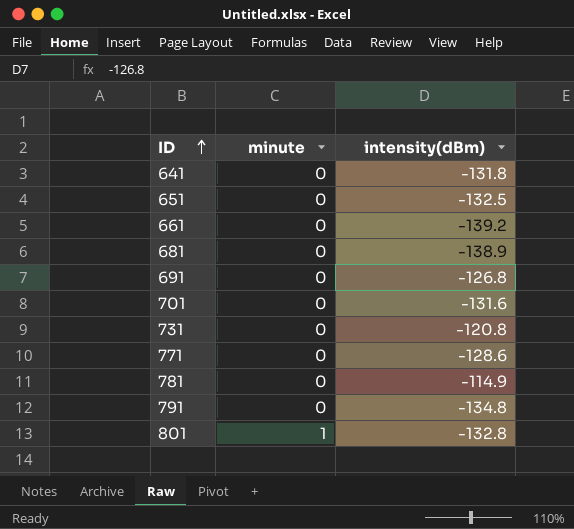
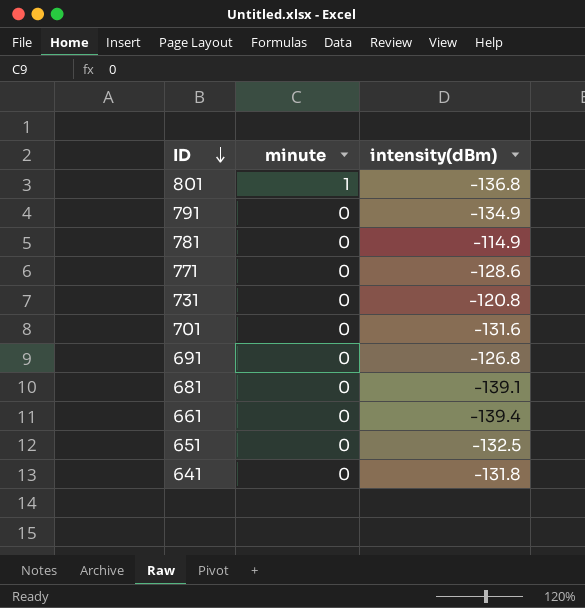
row order: ID ascending -> ID descending
801 | intensity(dBm): -132.8 -> -136.8
791 | intensity(dBm): -134.8 -> -134.9
681 | intensity(dBm): -138.9 -> -139.1
661 | intensity(dBm): -139.2 -> -139.4

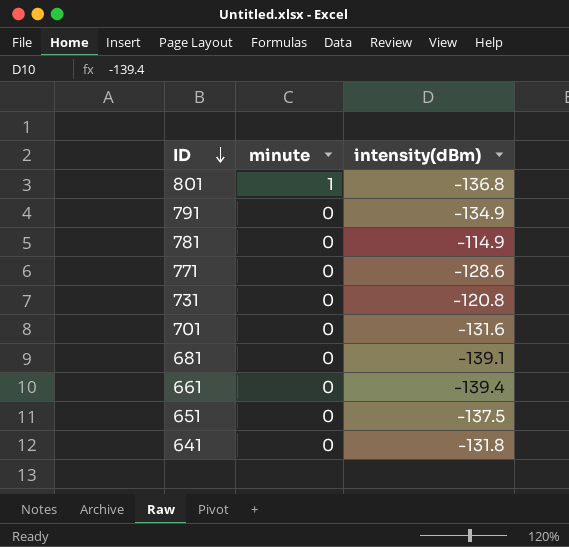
row 691: 0 | -126.8 -> none
651 | intensity(dBm): -132.5 -> -137.5

